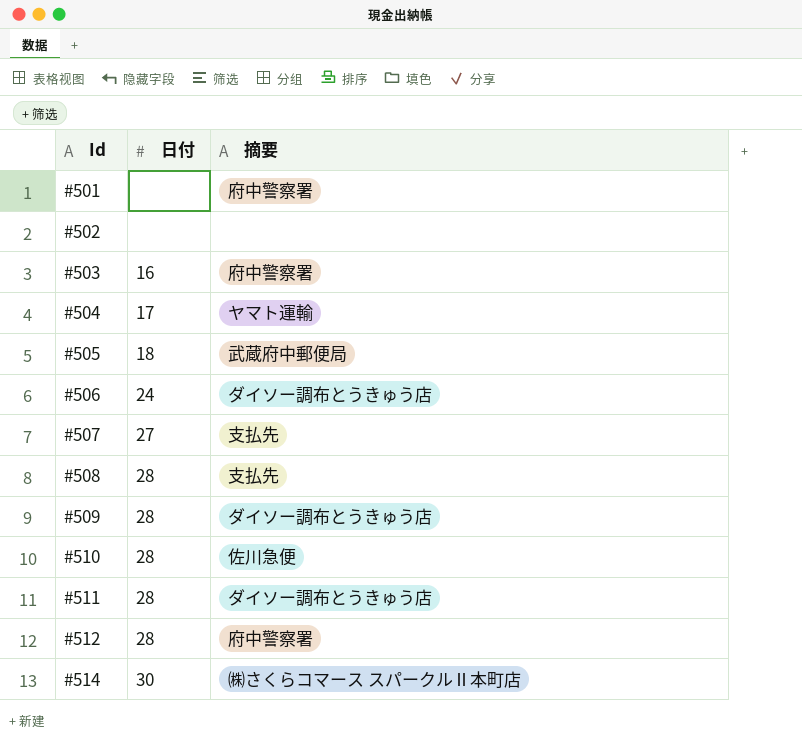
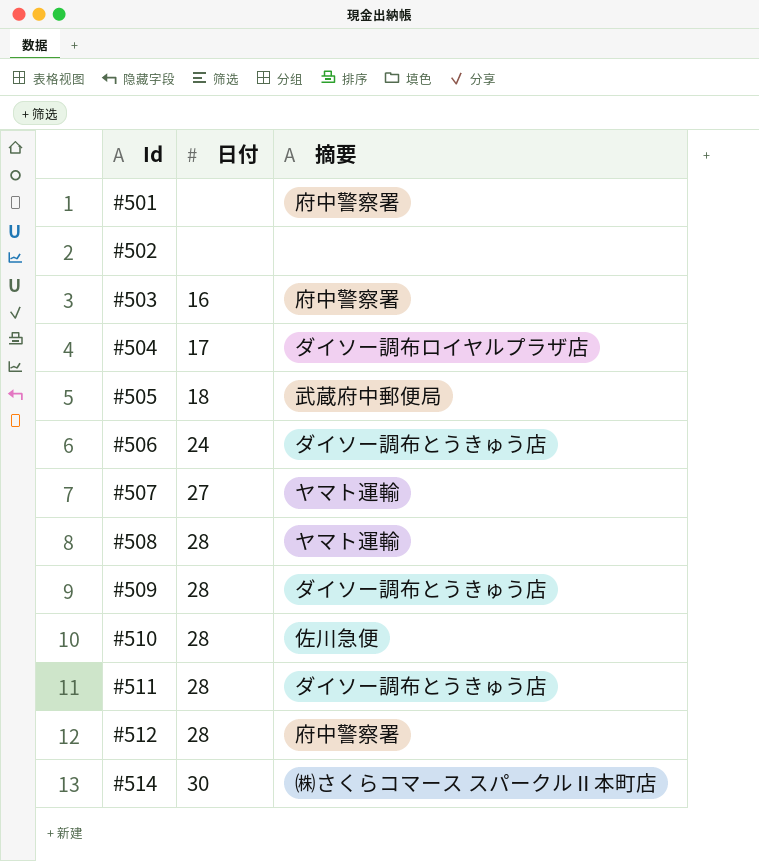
#504 | 摘要: ヤマト運輸 -> ダイソー調布ロイヤルプラザ店
#507 | 摘要: 支払先 -> ヤマト運輸
#508 | 摘要: 支払先 -> ヤマト運輸

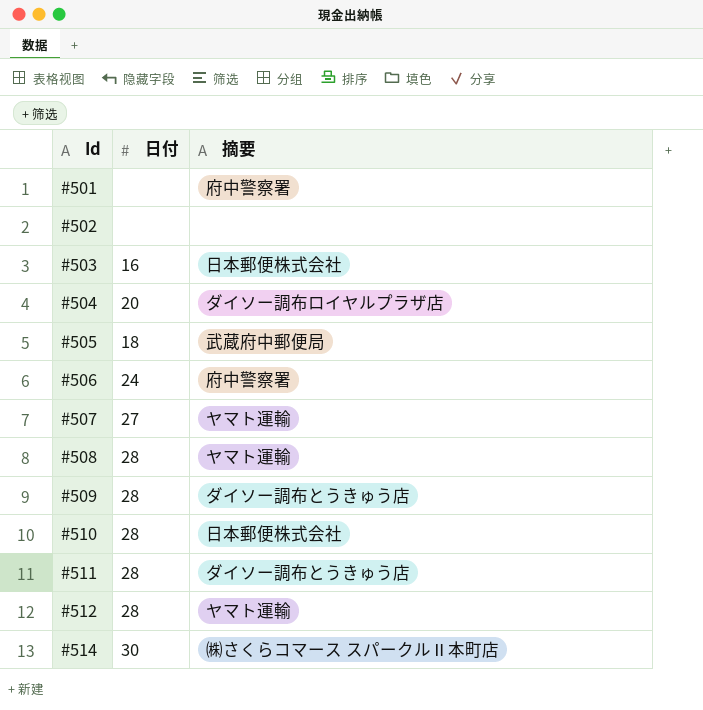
#503 | 摘要: 府中警察署 -> 日本郵便株式会社
#504 | 日付: 17 -> 20
#506 | 摘要: ダイソー調布とうきゅう店 -> 府中警察署
#510 | 摘要: 佐川急便 -> 日本郵便株式会社
#512 | 摘要: 府中警察署 -> ヤマト運輸

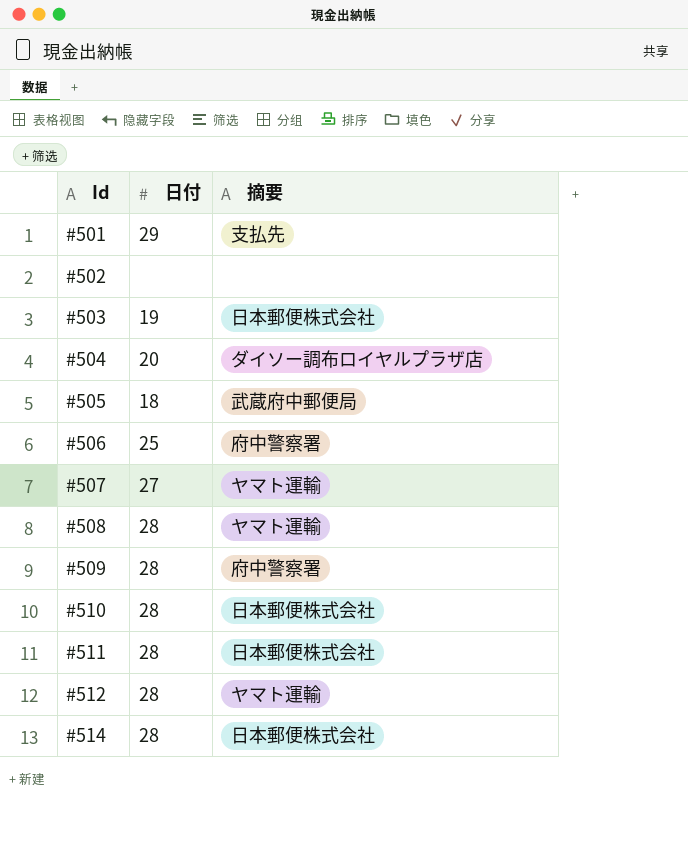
#501 | 日付: none -> 29
#501 | 摘要: 府中警察署 -> 支払先
#503 | 日付: 16 -> 19
#506 | 日付: 24 -> 25
#509 | 摘要: ダイソー調布とうきゅう店 -> 府中警察署
#511 | 摘要: ダイソー調布とうきゅう店 -> 日本郵便株式会社
#514 | 日付: 30 -> 28
#514 | 摘要: ㈱さくらコマース スパークルⅡ本町店 -> 日本郵便株式会社

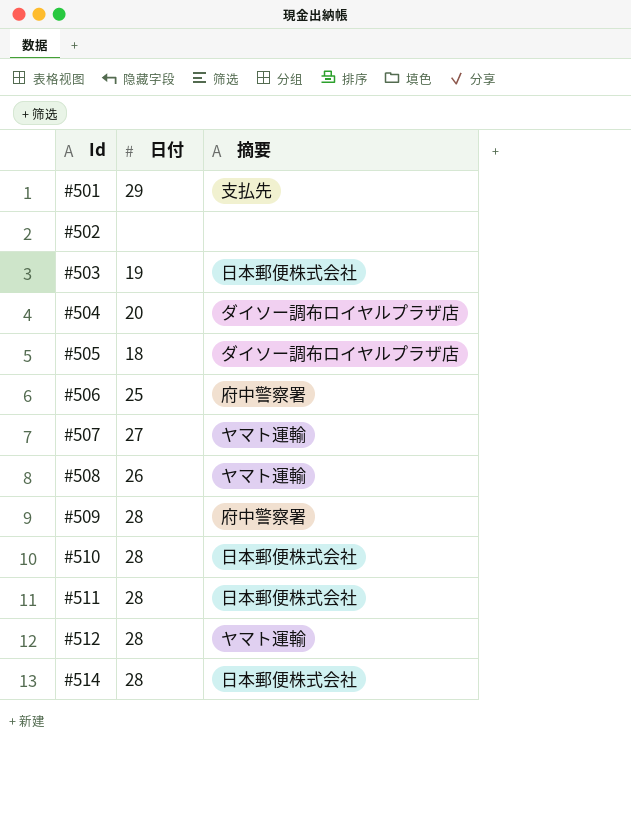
#505 | 摘要: 武蔵府中郵便局 -> ダイソー調布ロイヤルプラザ店
#508 | 日付: 28 -> 26

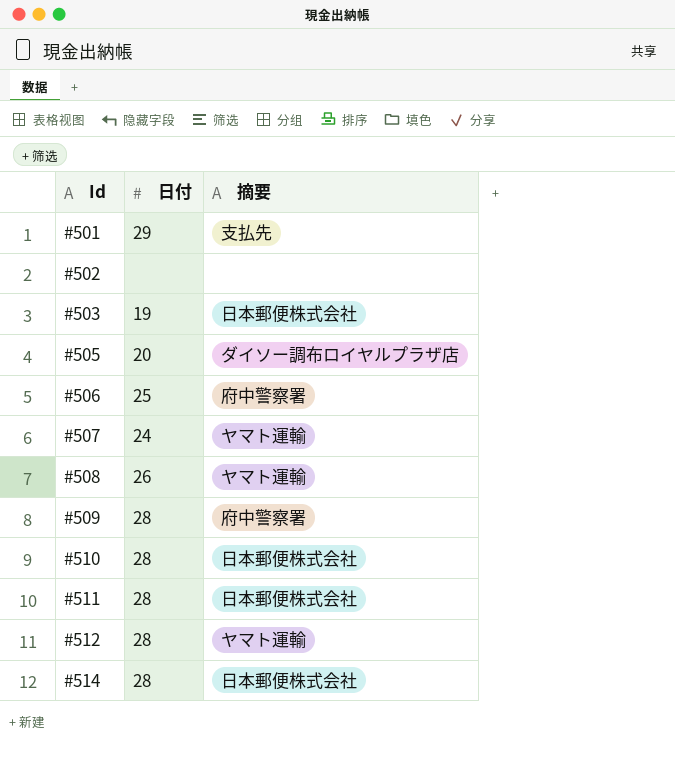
row #504: 20 | ダイソー調布ロイヤルプラザ店 -> none
#505 | 日付: 18 -> 20
#507 | 日付: 27 -> 24

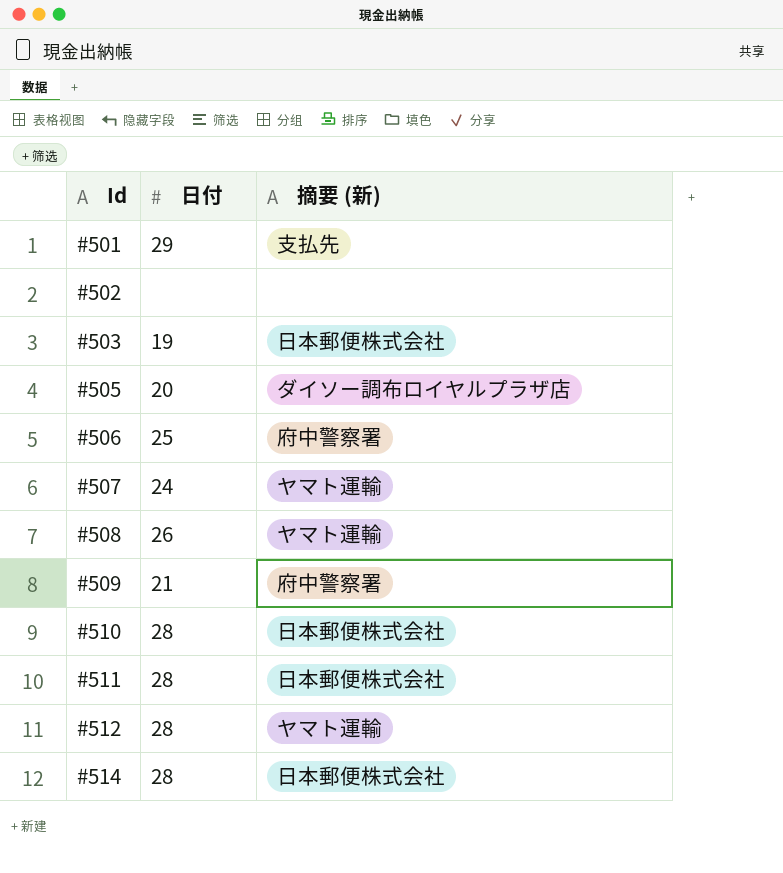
column name: 摘要 -> 摘要 (新)
#509 | 日付: 28 -> 21

